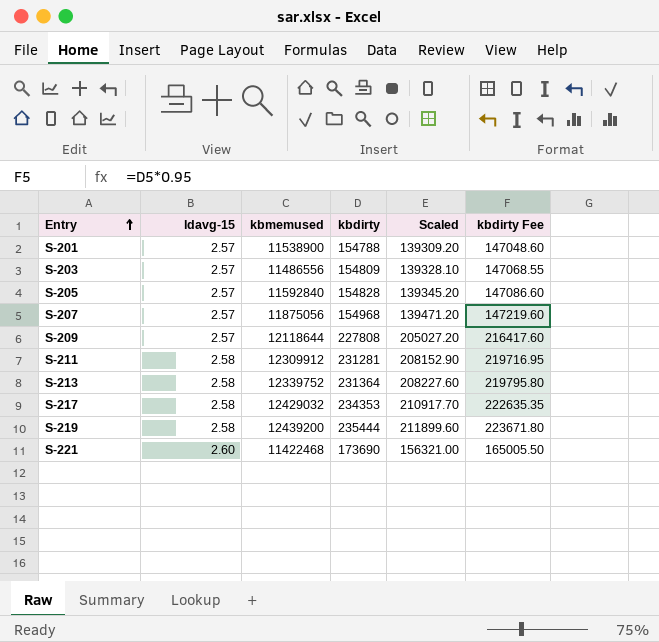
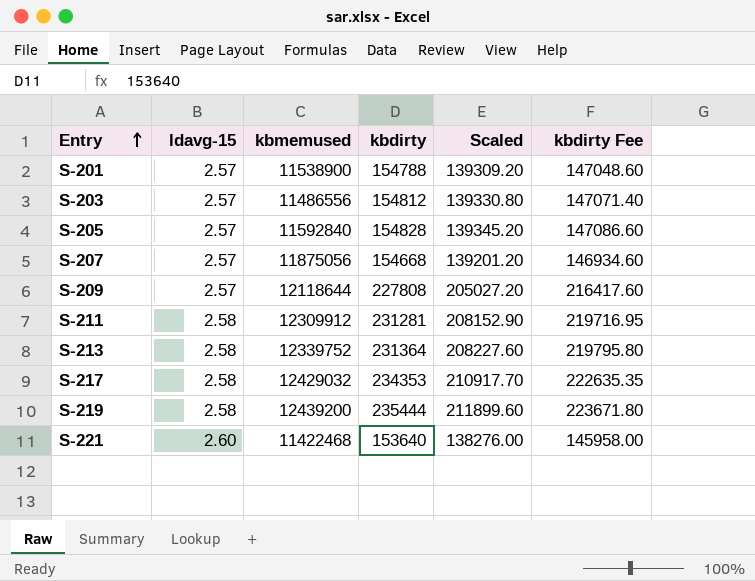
S-203 | kbdirty: 154809 -> 154812
S-203 | Scaled: 139328.10 -> 139330.80
S-203 | kbdirty Fee: 147068.55 -> 147071.40
S-207 | kbdirty: 154968 -> 154668
S-207 | Scaled: 139471.20 -> 139201.20
S-207 | kbdirty Fee: 147219.60 -> 146934.60
S-221 | kbdirty: 173690 -> 153640
S-221 | Scaled: 156321.00 -> 138276.00
S-221 | kbdirty Fee: 165005.50 -> 145958.00

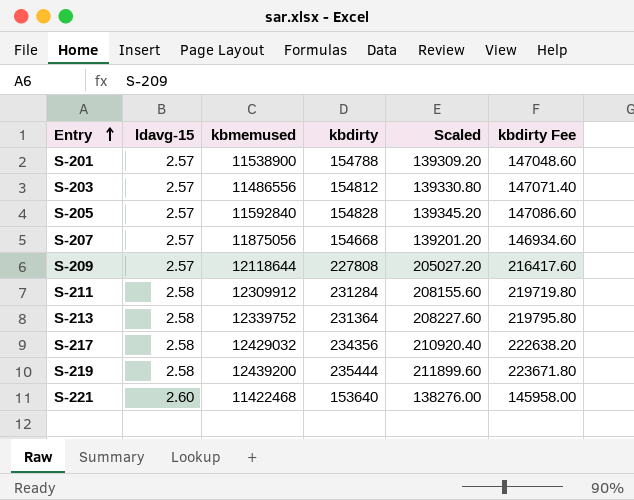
S-211 | kbdirty: 231281 -> 231284
S-211 | Scaled: 208152.90 -> 208155.60
S-211 | kbdirty Fee: 219716.95 -> 219719.80
S-217 | kbdirty: 234353 -> 234356
S-217 | Scaled: 210917.70 -> 210920.40
S-217 | kbdirty Fee: 222635.35 -> 222638.20

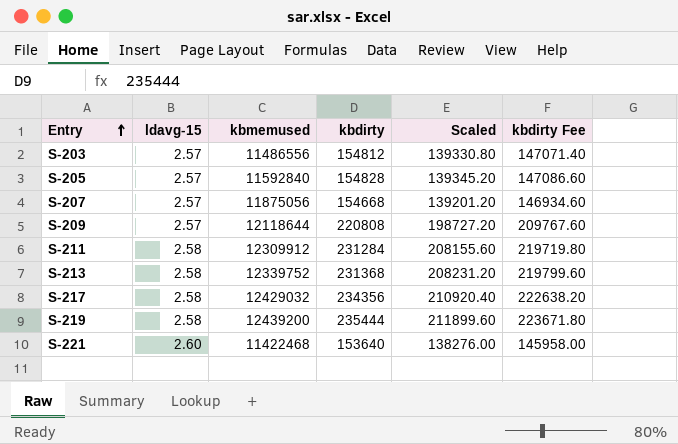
row S-201: 2.57 | 11538900 | 154788 | 139309.20 | 147048.60 -> none
S-209 | kbdirty: 227808 -> 220808
S-209 | Scaled: 205027.20 -> 198727.20
S-209 | kbdirty Fee: 216417.60 -> 209767.60
S-213 | kbdirty: 231364 -> 231368
S-213 | Scaled: 208227.60 -> 208231.20
S-213 | kbdirty Fee: 219795.80 -> 219799.60

